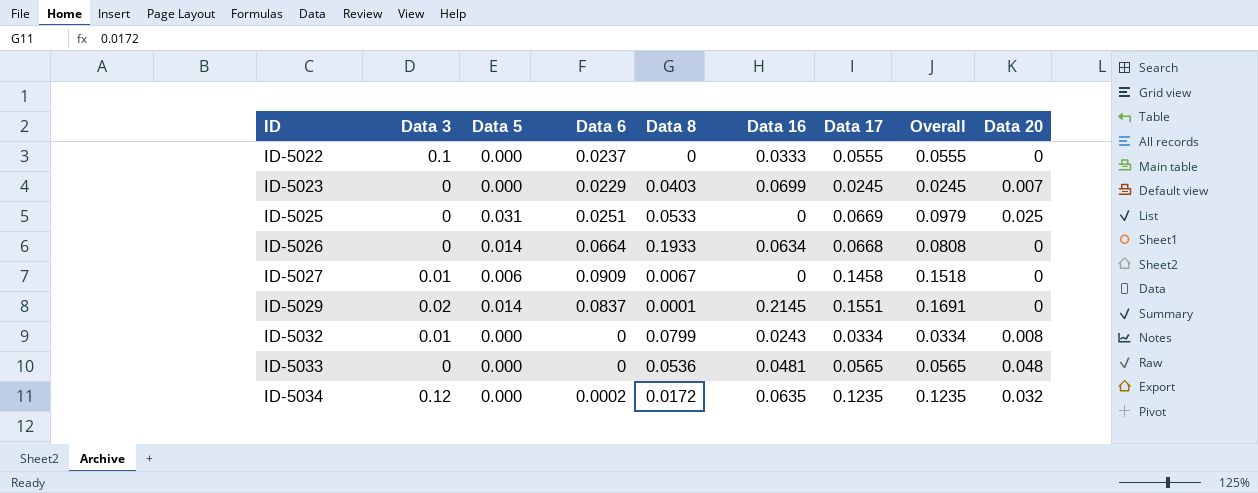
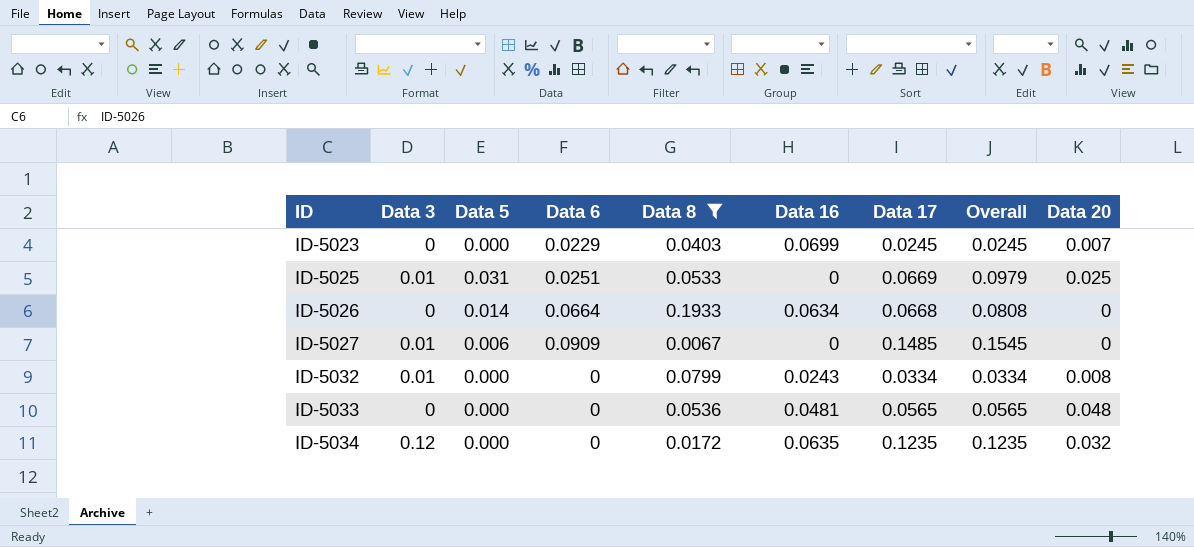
filter: none -> Data 8 >= 0.0067
ID-5025 | Data 3: 0 -> 0.01
ID-5027 | Data 17: 0.1458 -> 0.1485
ID-5027 | Overall: 0.1518 -> 0.1545
ID-5034 | Data 6: 0.0002 -> 0

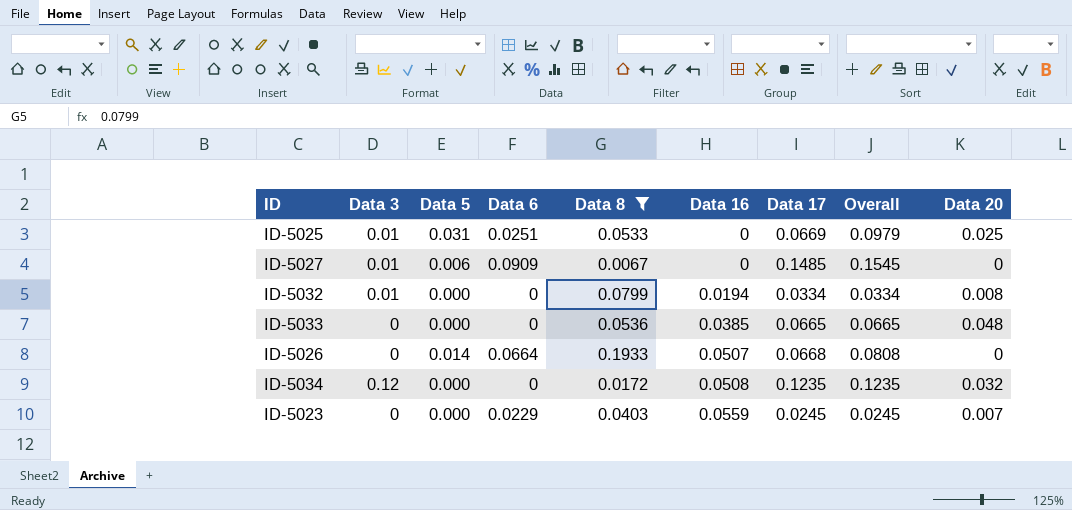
row order: ID ascending -> Data 16 ascending
ID-5032 | Data 16: 0.0243 -> 0.0194
ID-5033 | Data 16: 0.0481 -> 0.0385
ID-5033 | Data 17: 0.0565 -> 0.0665
ID-5033 | Overall: 0.0565 -> 0.0665
ID-5026 | Data 16: 0.0634 -> 0.0507
ID-5034 | Data 16: 0.0635 -> 0.0508
ID-5023 | Data 16: 0.0699 -> 0.0559

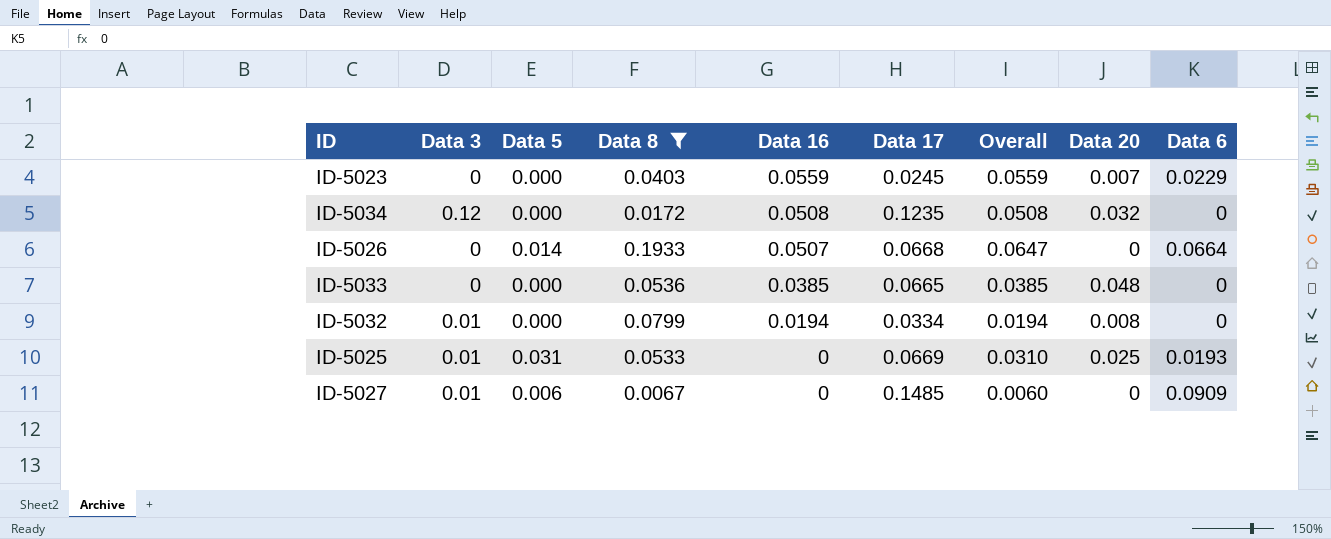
row order: Data 16 ascending -> Data 16 descending
column Overall | formula: [Data 5] + [Data 17] -> [Data 5] + [Data 16]
column Data 6 | position: 4 -> 9
ID-5025 | Data 6: 0.0251 -> 0.0193

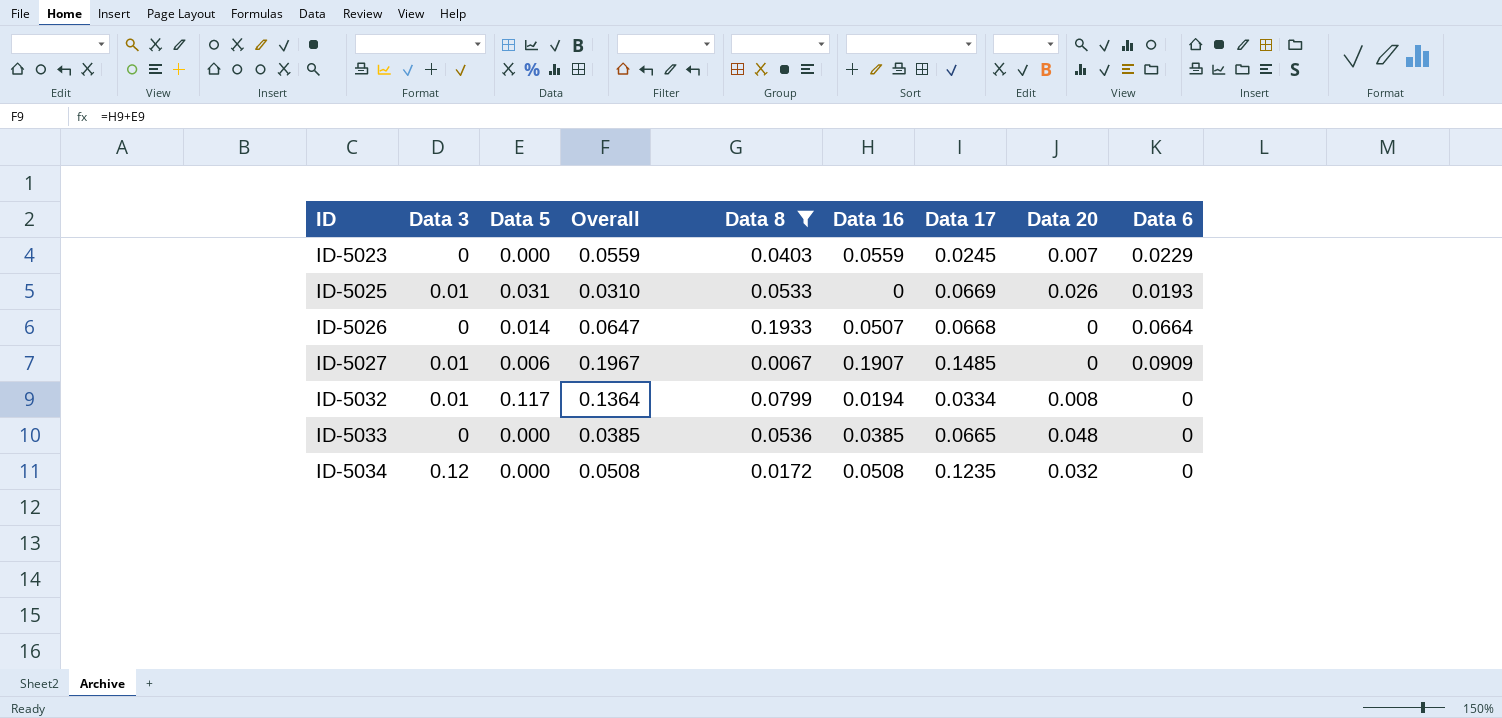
row order: Data 16 descending -> ID ascending
column Overall | position: 7 -> 4
ID-5025 | Data 20: 0.025 -> 0.026
ID-5027 | Overall: 0.0060 -> 0.1967
ID-5027 | Data 16: 0 -> 0.1907
ID-5032 | Data 5: 0.000 -> 0.117
ID-5032 | Overall: 0.0194 -> 0.1364

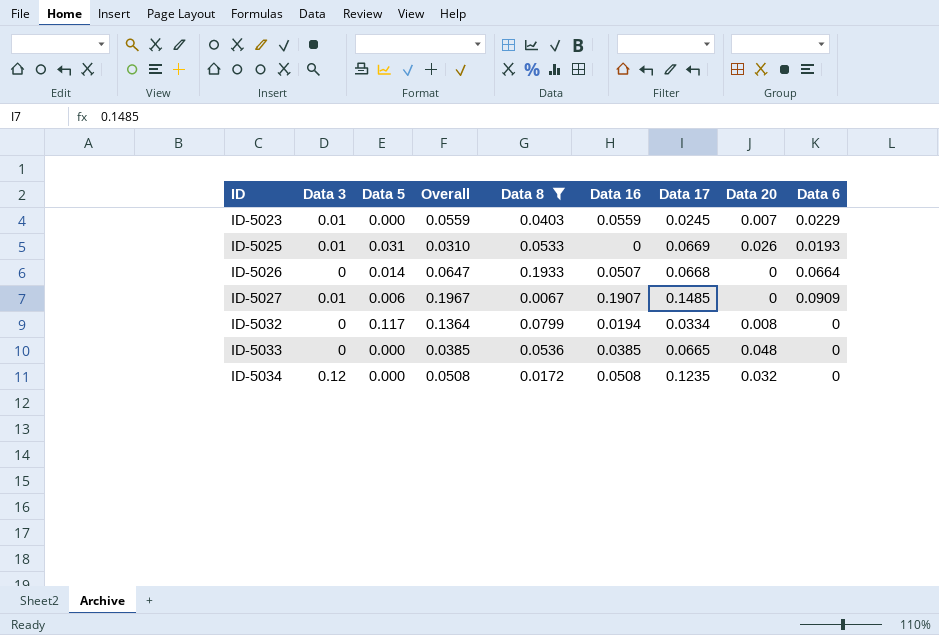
ID-5023 | Data 3: 0 -> 0.01
ID-5032 | Data 3: 0.01 -> 0

